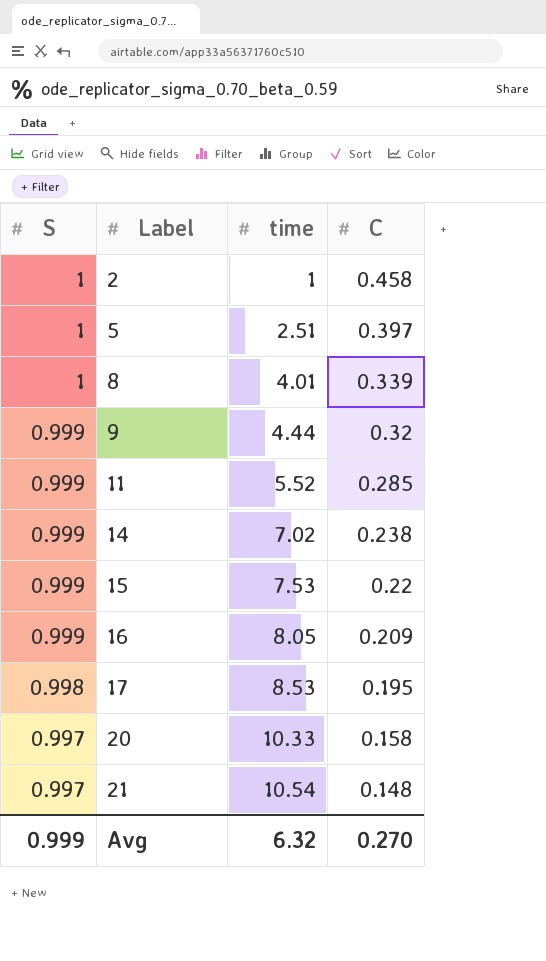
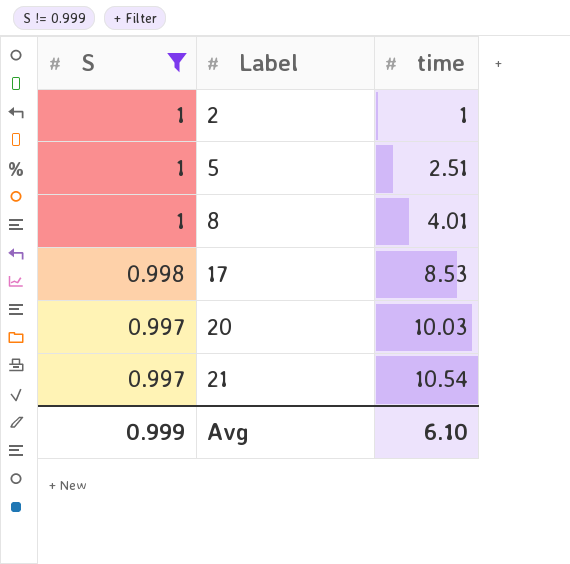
filter: none -> S != 0.999
column C | position: 4 -> none
20 | time: 10.33 -> 10.03
Avg | time: 6.32 -> 6.10

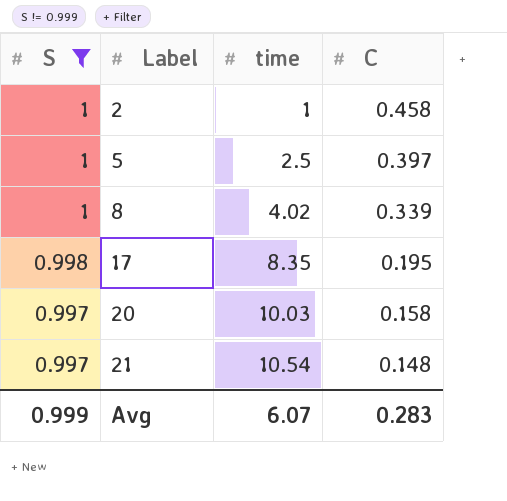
column C | position: none -> 4
5 | time: 2.51 -> 2.5
8 | time: 4.01 -> 4.02
17 | time: 8.53 -> 8.35
Avg | time: 6.10 -> 6.07

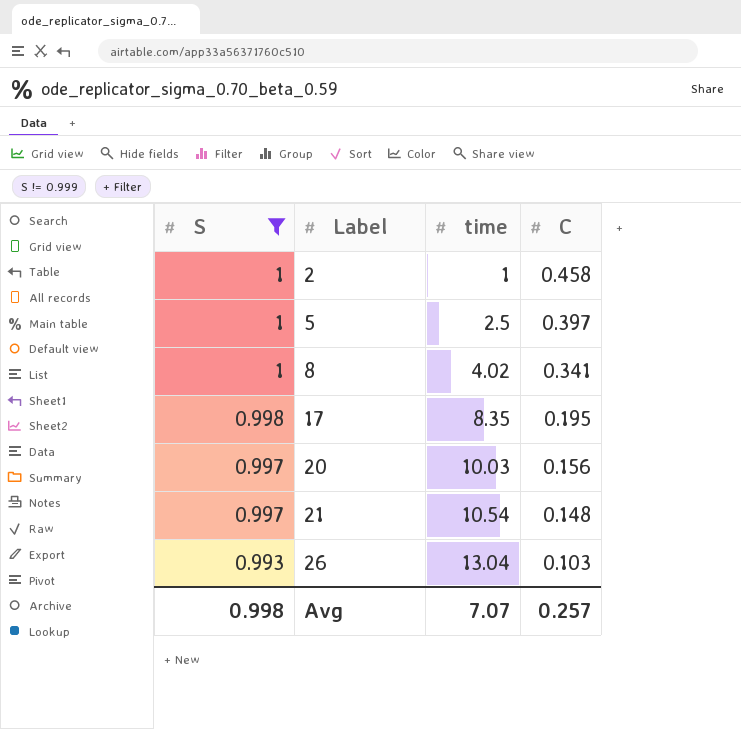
8 | C: 0.339 -> 0.341
20 | C: 0.158 -> 0.156
row 26: none -> 0.993 | 13.04 | 0.103
Avg | S: 0.999 -> 0.998
Avg | time: 6.07 -> 7.07
Avg | C: 0.283 -> 0.257

